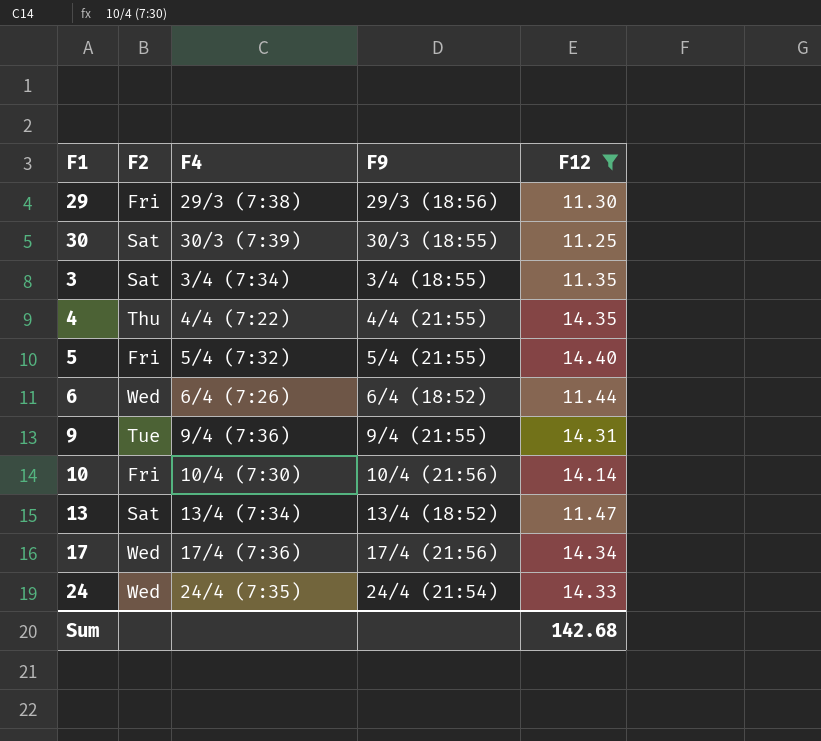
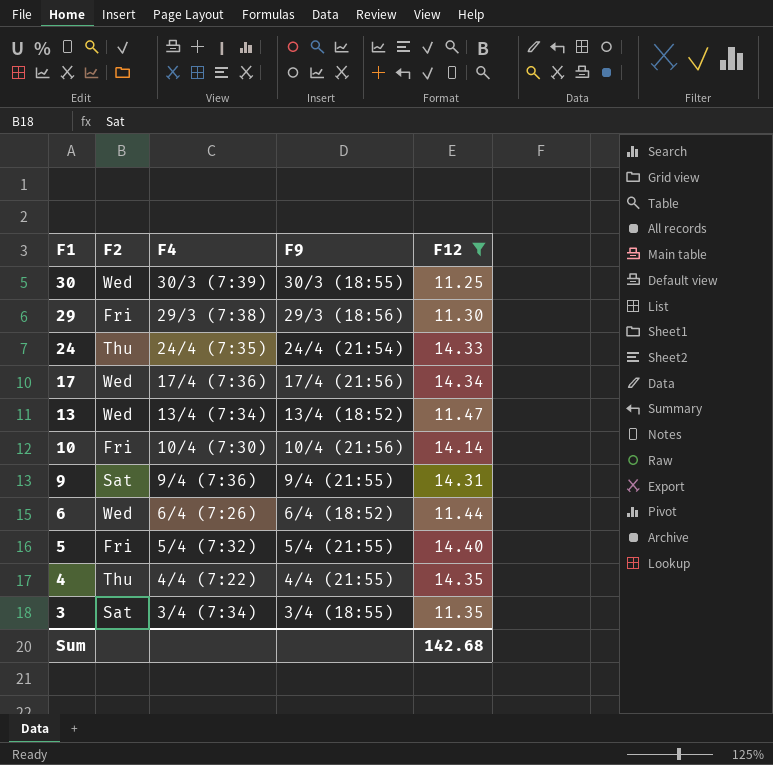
row order: none -> F1 descending
30 | F2: Sat -> Wed
24 | F2: Wed -> Thu
13 | F2: Sat -> Wed
9 | F2: Tue -> Sat

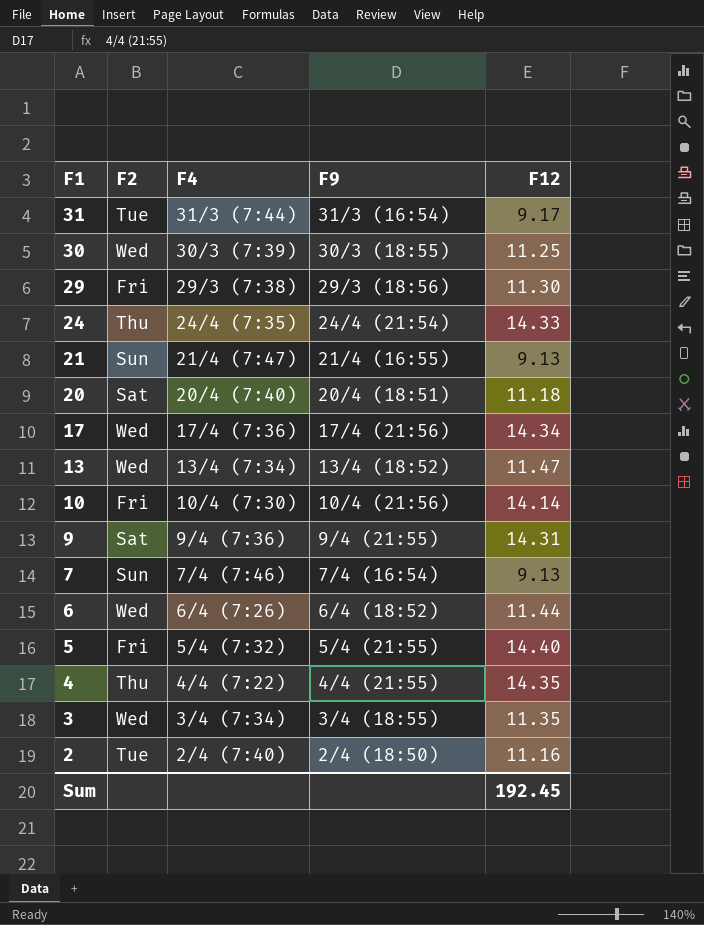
filter: F12 >= 11.25 -> none
3 | F2: Sat -> Wed
Sum | F12: 142.68 -> 192.45

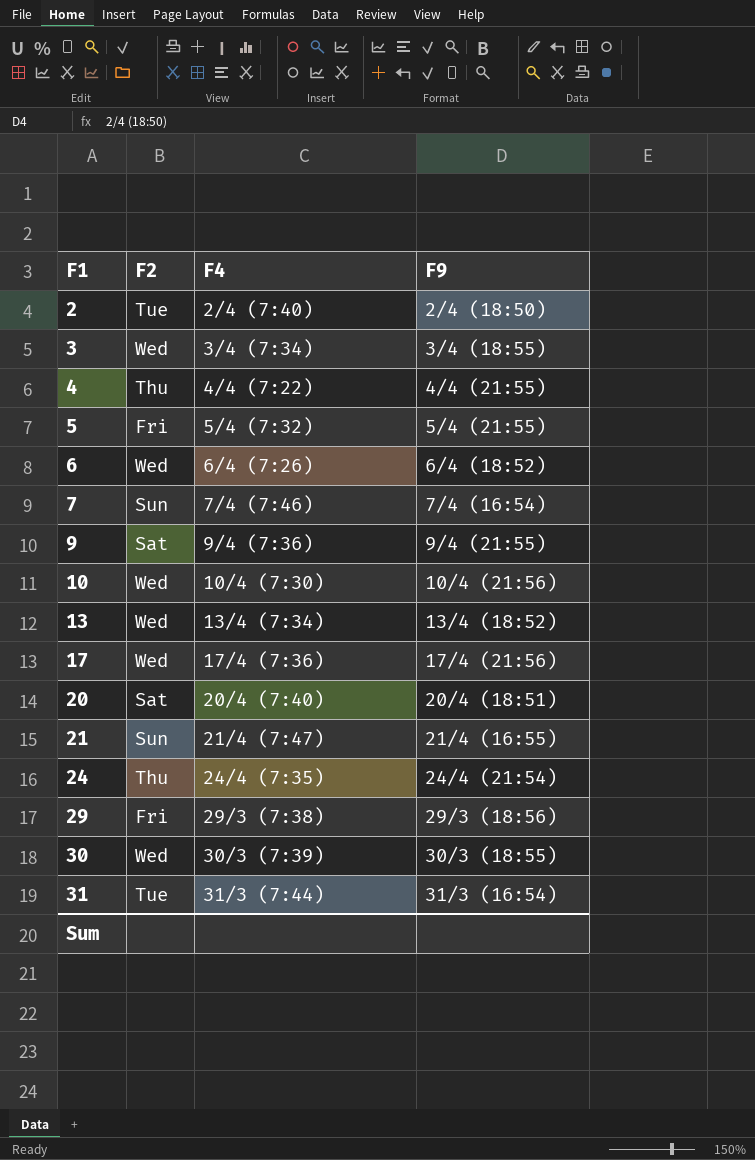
row order: F1 descending -> F1 ascending
column F12 | position: 5 -> none
10 | F2: Fri -> Wed

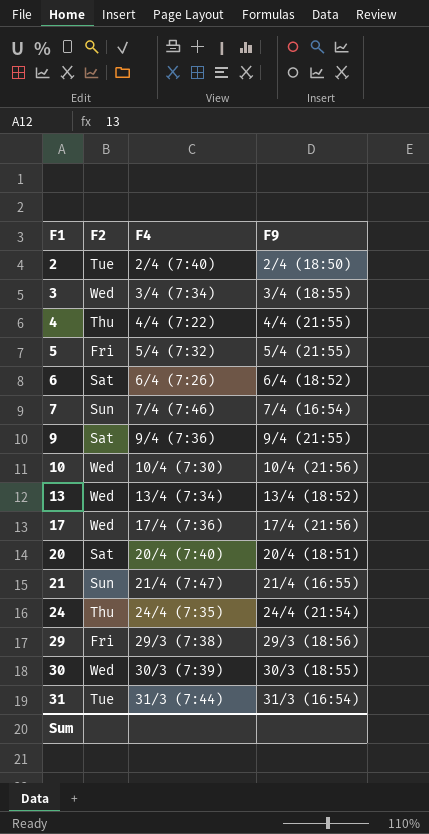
6 | F2: Wed -> Sat

